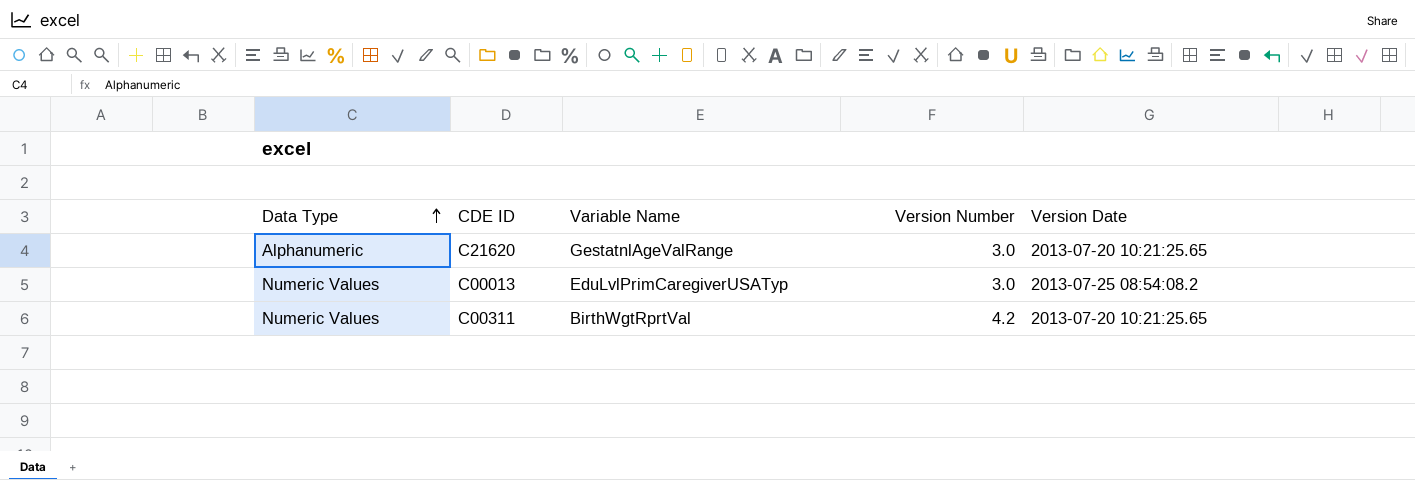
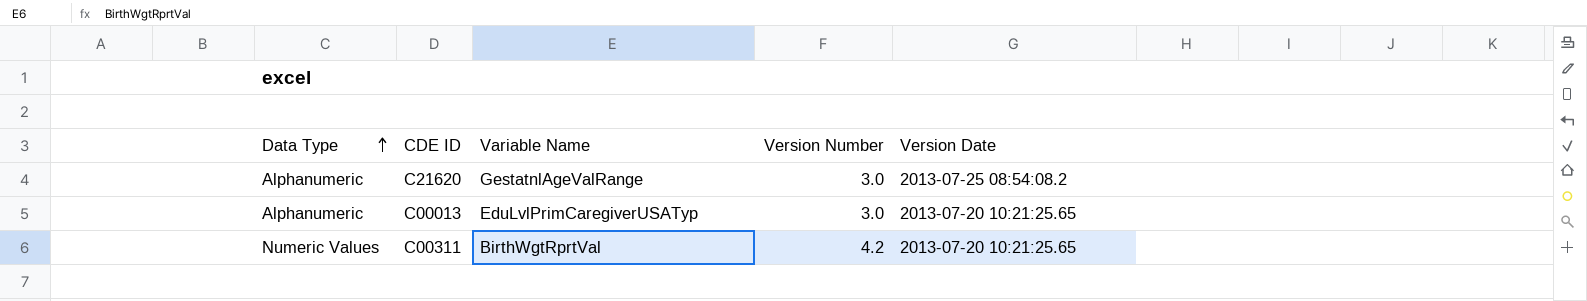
C21620 | Version Date: 2013-07-20 10:21:25.65 -> 2013-07-25 08:54:08.2
C00013 | Data Type: Numeric Values -> Alphanumeric
C00013 | Version Date: 2013-07-25 08:54:08.2 -> 2013-07-20 10:21:25.65

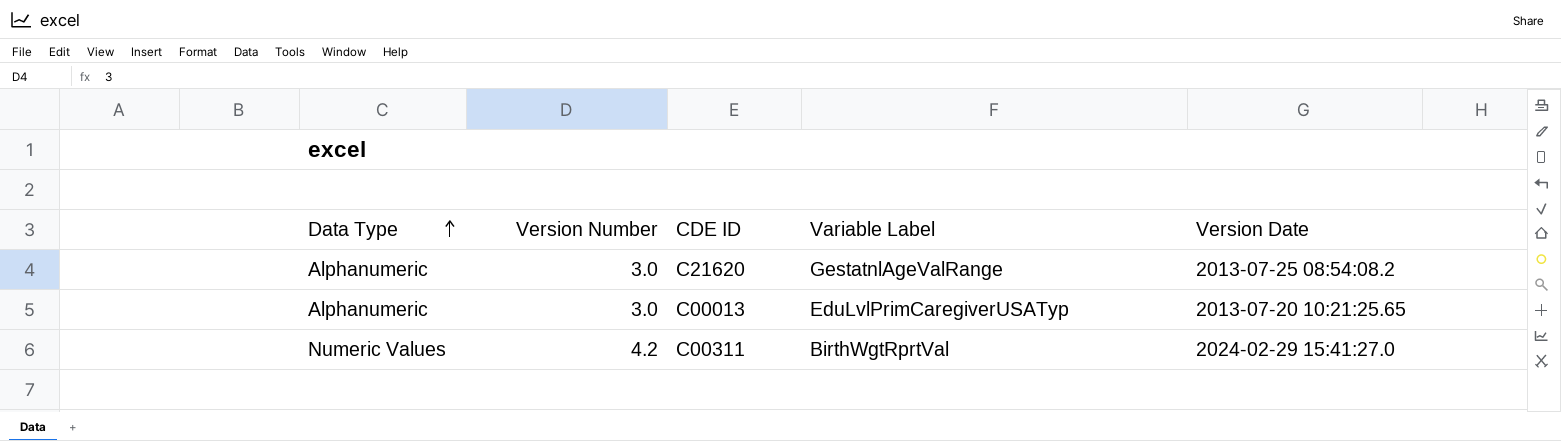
column Version Number | position: 4 -> 2
column name: Variable Name -> Variable Label
C00311 | Version Date: 2013-07-20 10:21:25.65 -> 2024-02-29 15:41:27.0

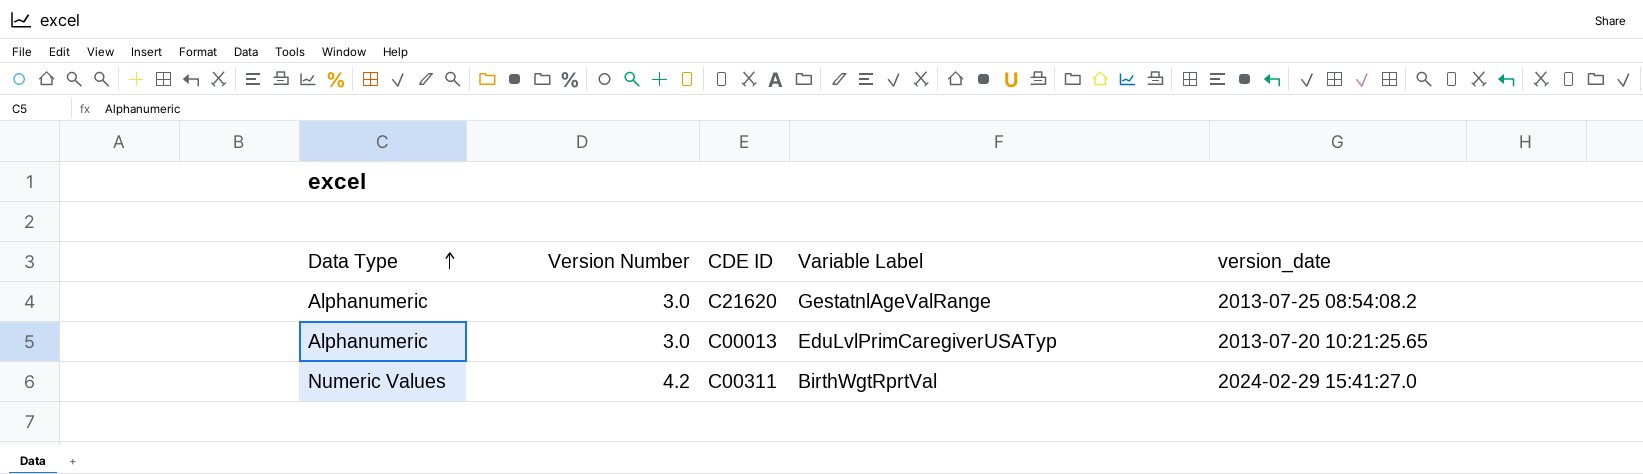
column name: Version Date -> version_date

